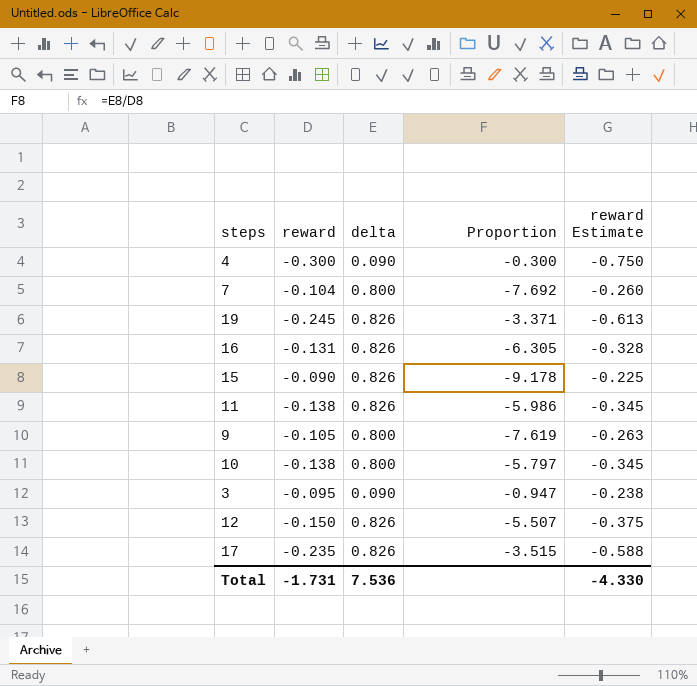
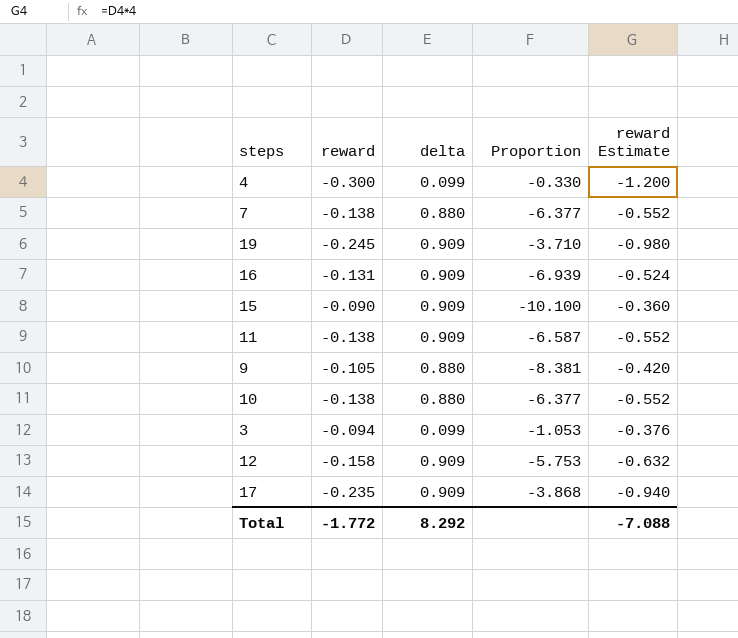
column reward Estimate | formula: [reward] * 2.5 -> [reward] * 4
4 | delta: 0.090 -> 0.099
4 | Proportion: -0.300 -> -0.330
7 | reward: -0.104 -> -0.138
7 | delta: 0.800 -> 0.880
7 | Proportion: -7.692 -> -6.377
19 | delta: 0.826 -> 0.909
19 | Proportion: -3.371 -> -3.710
16 | delta: 0.826 -> 0.909
16 | Proportion: -6.305 -> -6.939
15 | delta: 0.826 -> 0.909
15 | Proportion: -9.178 -> -10.100
11 | delta: 0.826 -> 0.909
11 | Proportion: -5.986 -> -6.587
9 | delta: 0.800 -> 0.880
9 | Proportion: -7.619 -> -8.381
10 | delta: 0.800 -> 0.880
10 | Proportion: -5.797 -> -6.377
3 | reward: -0.095 -> -0.094
3 | delta: 0.090 -> 0.099
3 | Proportion: -0.947 -> -1.053
12 | reward: -0.150 -> -0.158
12 | delta: 0.826 -> 0.909
12 | Proportion: -5.507 -> -5.753
17 | delta: 0.826 -> 0.909
17 | Proportion: -3.515 -> -3.868
Total | reward: -1.731 -> -1.772
Total | delta: 7.536 -> 8.292
Total | reward Estimate: -4.330 -> -7.088

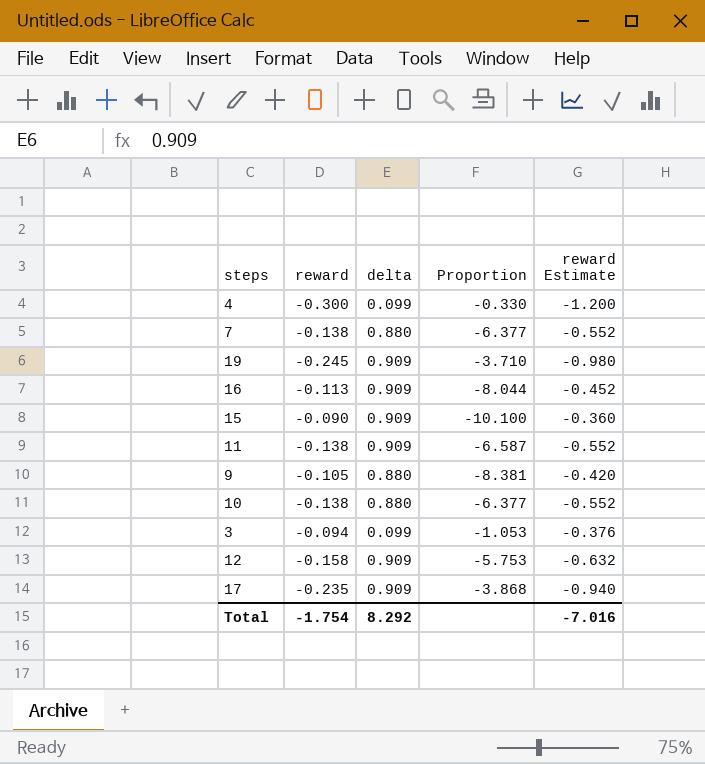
16 | reward: -0.131 -> -0.113
16 | Proportion: -6.939 -> -8.044
16 | reward Estimate: -0.524 -> -0.452
Total | reward: -1.772 -> -1.754
Total | reward Estimate: -7.088 -> -7.016

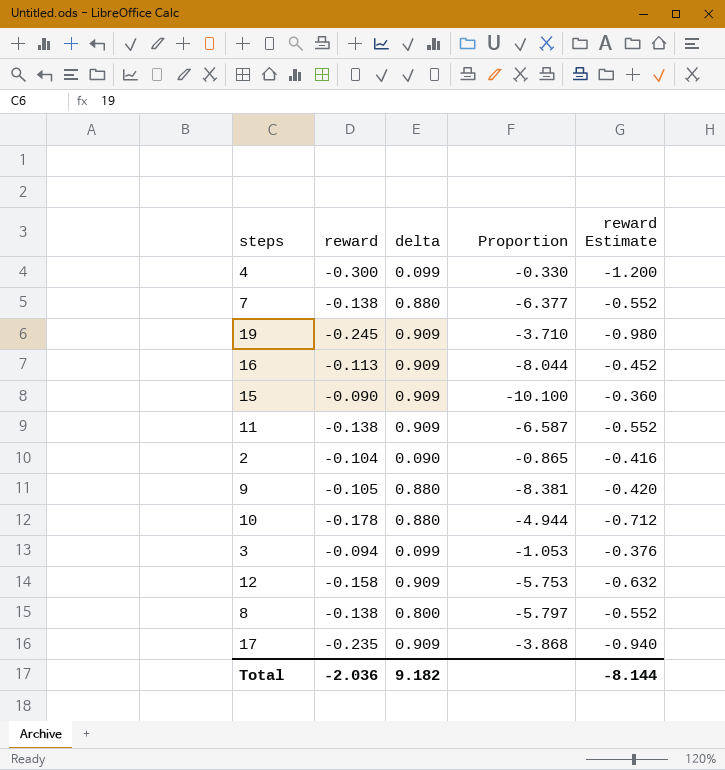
row 2: none -> -0.104 | 0.090 | -0.865 | -0.416
10 | reward: -0.138 -> -0.178
10 | Proportion: -6.377 -> -4.944
10 | reward Estimate: -0.552 -> -0.712
row 8: none -> -0.138 | 0.800 | -5.797 | -0.552
Total | reward: -1.754 -> -2.036
Total | delta: 8.292 -> 9.182
Total | reward Estimate: -7.016 -> -8.144

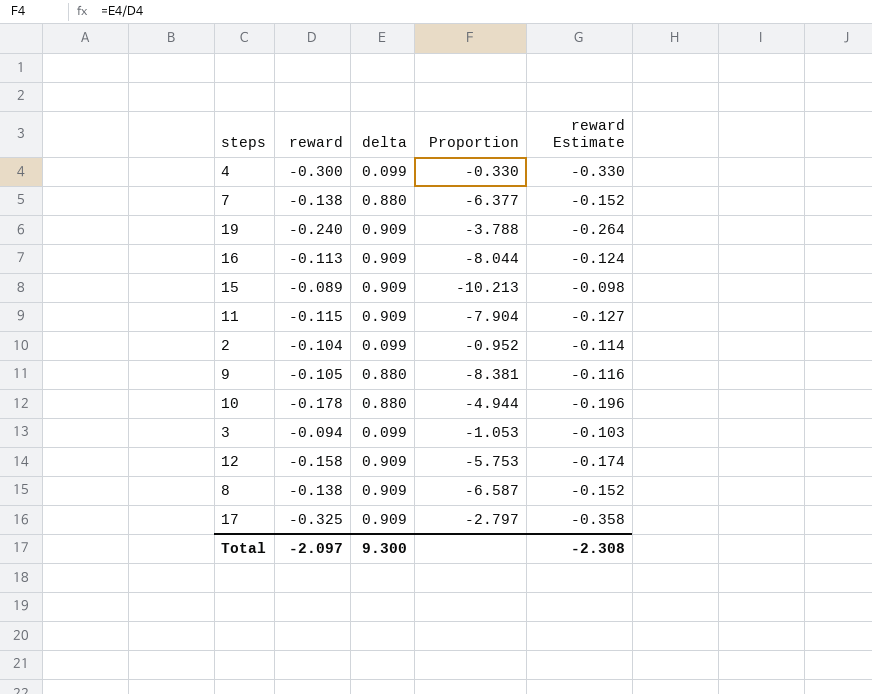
column reward Estimate | formula: [reward] * 4 -> [reward] * 1.1
19 | reward: -0.245 -> -0.240
19 | Proportion: -3.710 -> -3.788
15 | reward: -0.090 -> -0.089
15 | Proportion: -10.100 -> -10.213
11 | reward: -0.138 -> -0.115
11 | Proportion: -6.587 -> -7.904
2 | delta: 0.090 -> 0.099
2 | Proportion: -0.865 -> -0.952
8 | delta: 0.800 -> 0.909
8 | Proportion: -5.797 -> -6.587
17 | reward: -0.235 -> -0.325
17 | Proportion: -3.868 -> -2.797
Total | reward: -2.036 -> -2.097
Total | delta: 9.182 -> 9.300
Total | reward Estimate: -8.144 -> -2.308

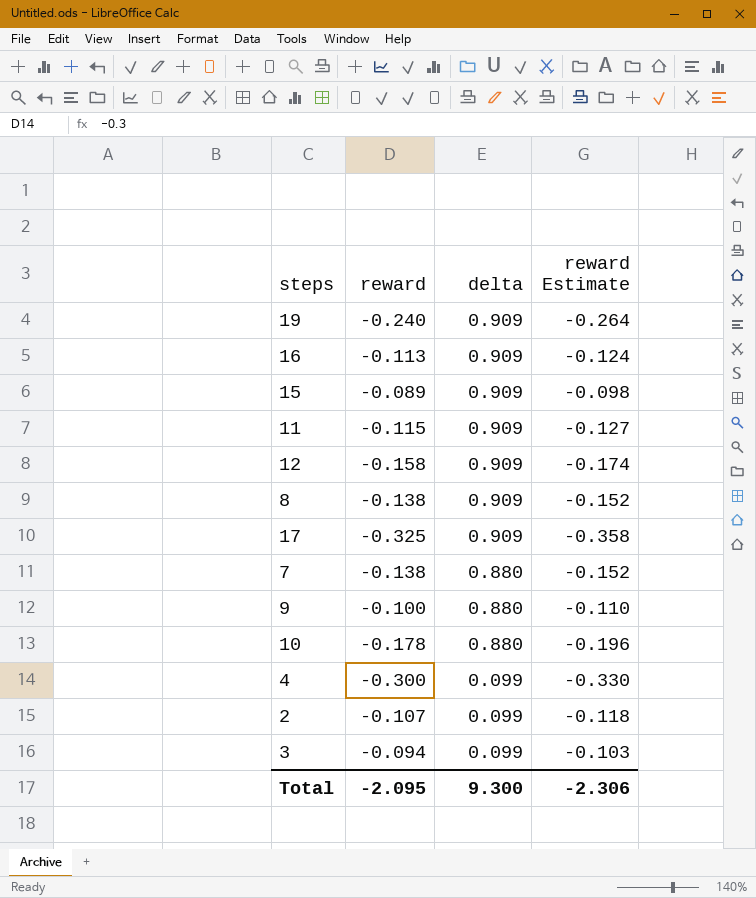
row order: none -> delta descending
column Proportion | formula: [delta] / [reward] -> none
9 | reward: -0.105 -> -0.100
9 | reward Estimate: -0.116 -> -0.110
2 | reward: -0.104 -> -0.107
2 | reward Estimate: -0.114 -> -0.118
Total | reward: -2.097 -> -2.095
Total | reward Estimate: -2.308 -> -2.306

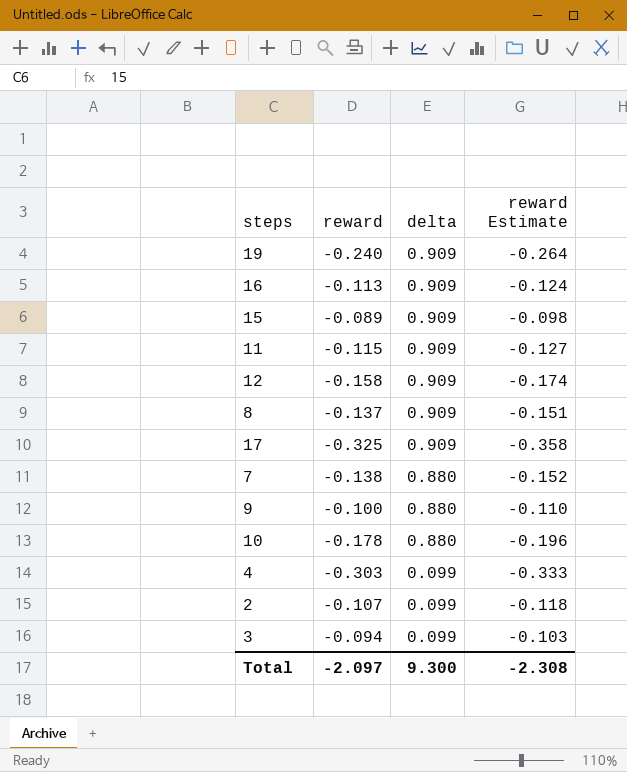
8 | reward: -0.138 -> -0.137
8 | reward Estimate: -0.152 -> -0.151
4 | reward: -0.300 -> -0.303
4 | reward Estimate: -0.330 -> -0.333
Total | reward: -2.095 -> -2.097
Total | reward Estimate: -2.306 -> -2.308

